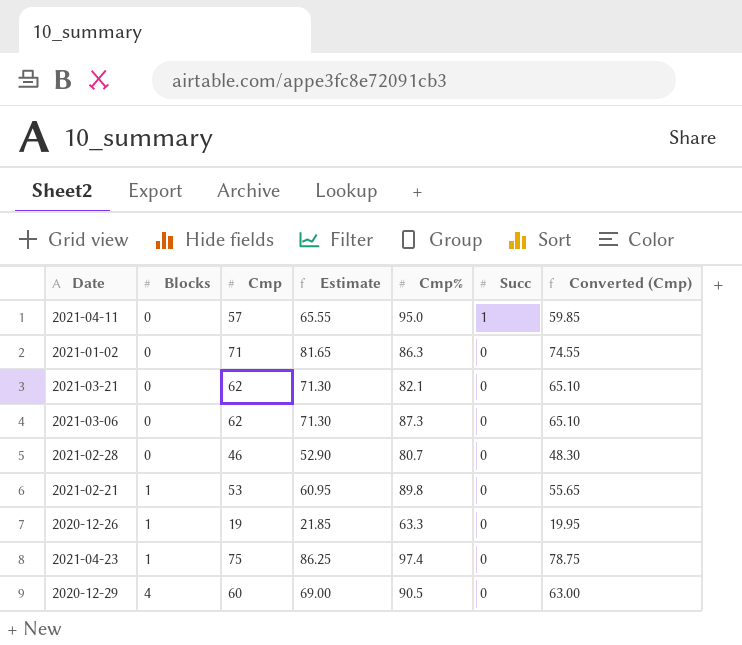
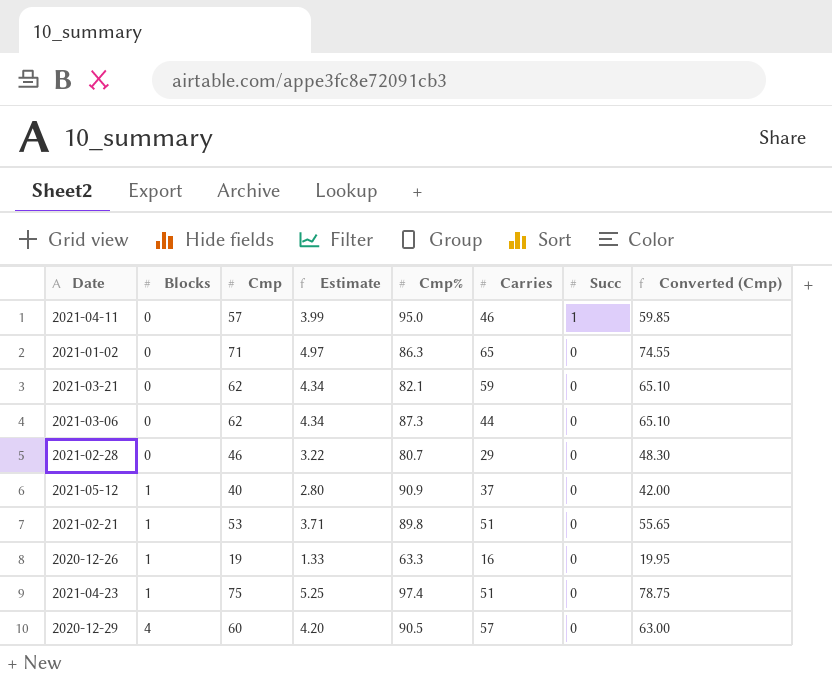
column Estimate | formula: [Cmp] * 1.15 -> [Cmp] * 0.07
column Carries | position: none -> 6
row 2021-05-12: none -> 1 | 40 | 2.80 | 90.9 | 37 | 0 | 42.00

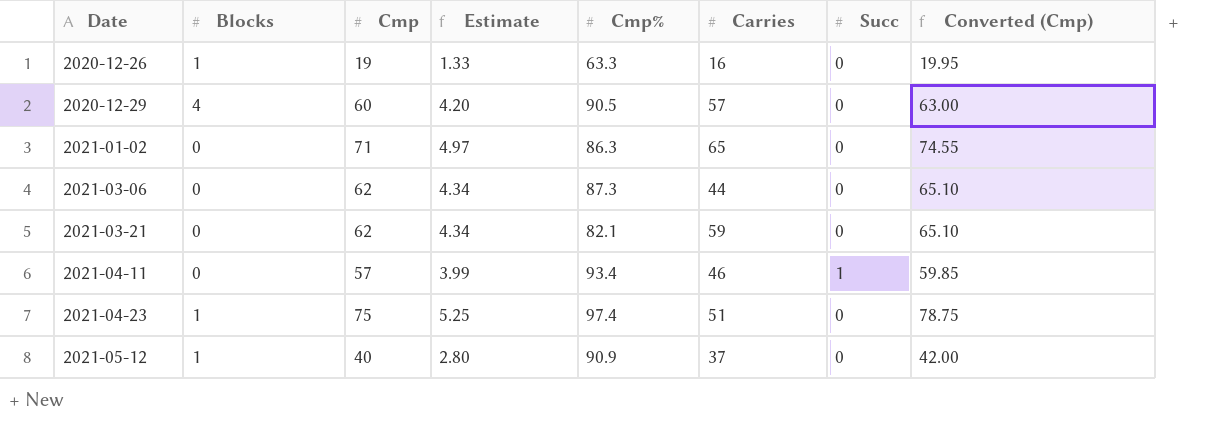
row order: Blocks ascending -> Date ascending
row 2021-02-28: 0 | 46 | 3.22 | 80.7 | 29 | 0 | 48.30 -> none
row 2021-02-21: 1 | 53 | 3.71 | 89.8 | 51 | 0 | 55.65 -> none
2021-04-11 | Cmp%: 95.0 -> 93.4

